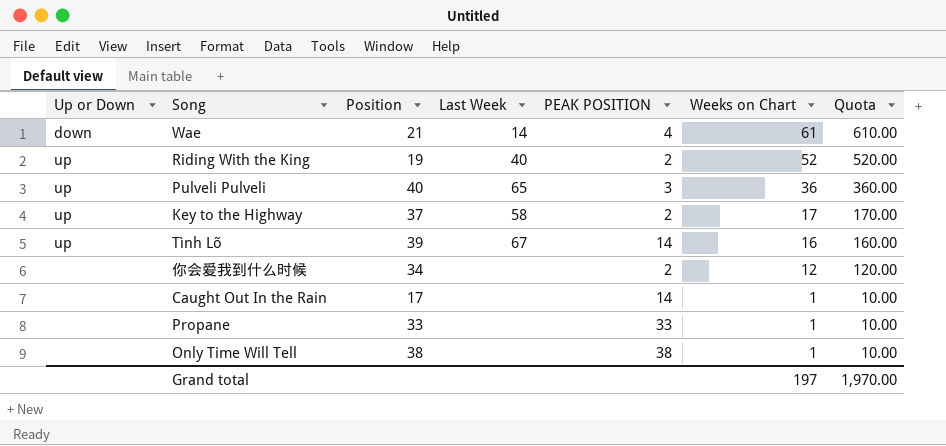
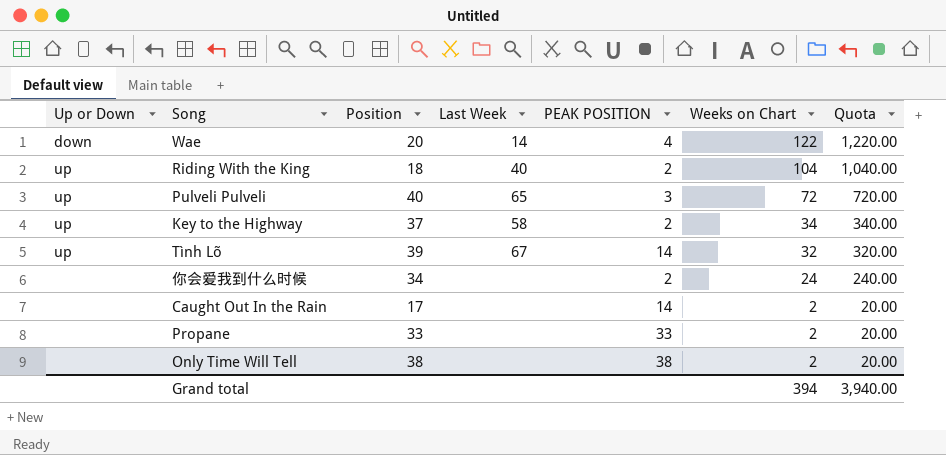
Wae | Position: 21 -> 20
Wae | Weeks on Chart: 61 -> 122
Wae | Quota: 610.00 -> 1,220.00
Riding With the King | Position: 19 -> 18
Riding With the King | Weeks on Chart: 52 -> 104
Riding With the King | Quota: 520.00 -> 1,040.00
Pulveli Pulveli | Weeks on Chart: 36 -> 72
Pulveli Pulveli | Quota: 360.00 -> 720.00
Key to the Highway | Weeks on Chart: 17 -> 34
Key to the Highway | Quota: 170.00 -> 340.00
Tình Lỡ | Weeks on Chart: 16 -> 32
Tình Lỡ | Quota: 160.00 -> 320.00
你会爱我到什么时候 | Weeks on Chart: 12 -> 24
你会爱我到什么时候 | Quota: 120.00 -> 240.00
Caught Out In the Rain | Weeks on Chart: 1 -> 2
Caught Out In the Rain | Quota: 10.00 -> 20.00
Propane | Weeks on Chart: 1 -> 2
Propane | Quota: 10.00 -> 20.00
Only Time Will Tell | Weeks on Chart: 1 -> 2
Only Time Will Tell | Quota: 10.00 -> 20.00
Grand total | Weeks on Chart: 197 -> 394
Grand total | Quota: 1,970.00 -> 3,940.00

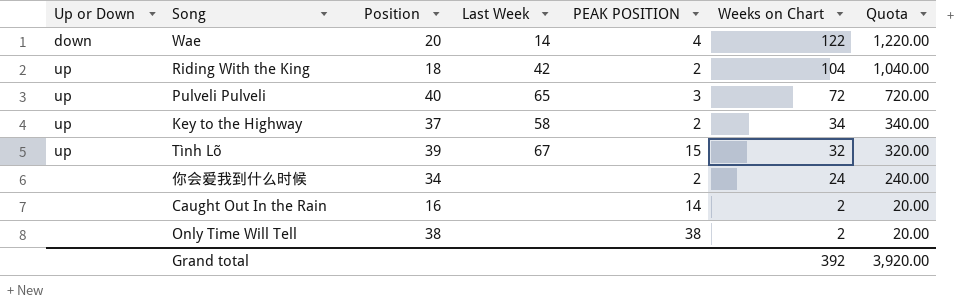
row Propane: none | 33 | none | 33 | 2 | 20.00 -> none
Riding With the King | Last Week: 40 -> 42
Tình Lỡ | PEAK POSITION: 14 -> 15
Caught Out In the Rain | Position: 17 -> 16
Grand total | Weeks on Chart: 394 -> 392
Grand total | Quota: 3,940.00 -> 3,920.00

